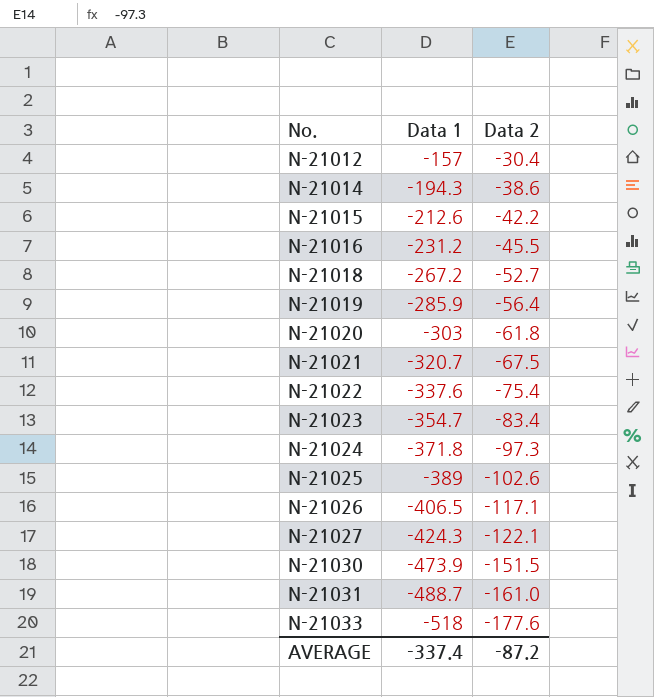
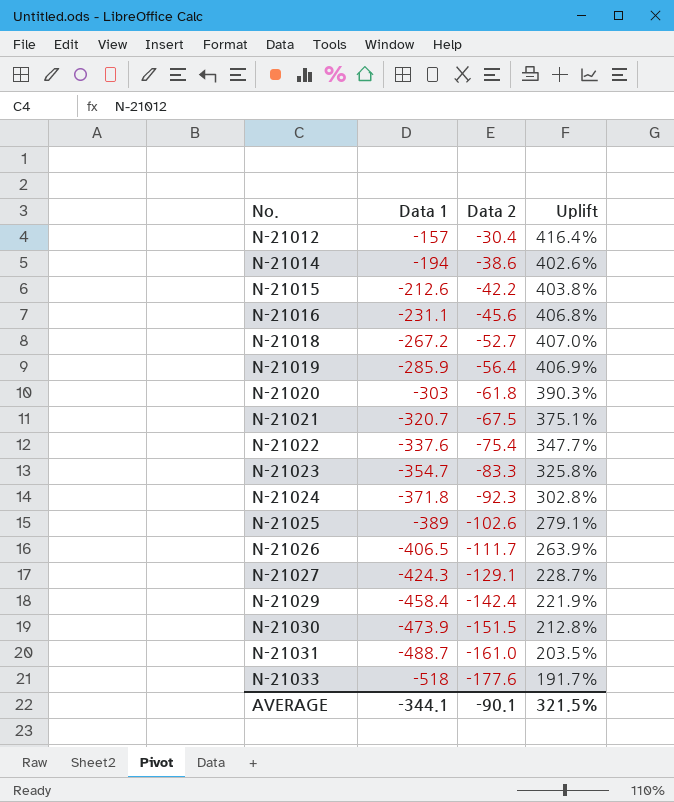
column Uplift | formula: none -> ([Data 1] - [Data 2]) / [Data 2]
N-21014 | Data 1: -194.3 -> -194
N-21016 | Data 1: -231.2 -> -231.1
N-21016 | Data 2: -45.5 -> -45.6
N-21023 | Data 2: -83.4 -> -83.3
N-21024 | Data 2: -97.3 -> -92.3
N-21026 | Data 2: -117.1 -> -111.7
N-21027 | Data 2: -122.1 -> -129.1
row N-21029: none -> -458.4 | -142.4 | 221.9%
AVERAGE | Data 1: -337.4 -> -344.1
AVERAGE | Data 2: -87.2 -> -90.1

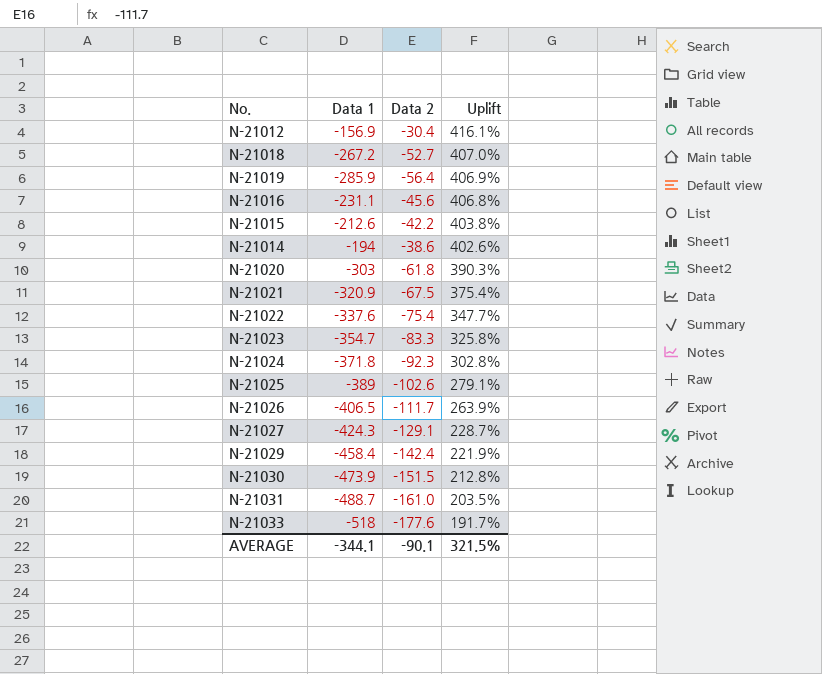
row order: No. ascending -> Uplift descending
N-21012 | Data 1: -157 -> -156.9
N-21012 | Uplift: 416.4% -> 416.1%
N-21021 | Data 1: -320.7 -> -320.9
N-21021 | Uplift: 375.1% -> 375.4%

